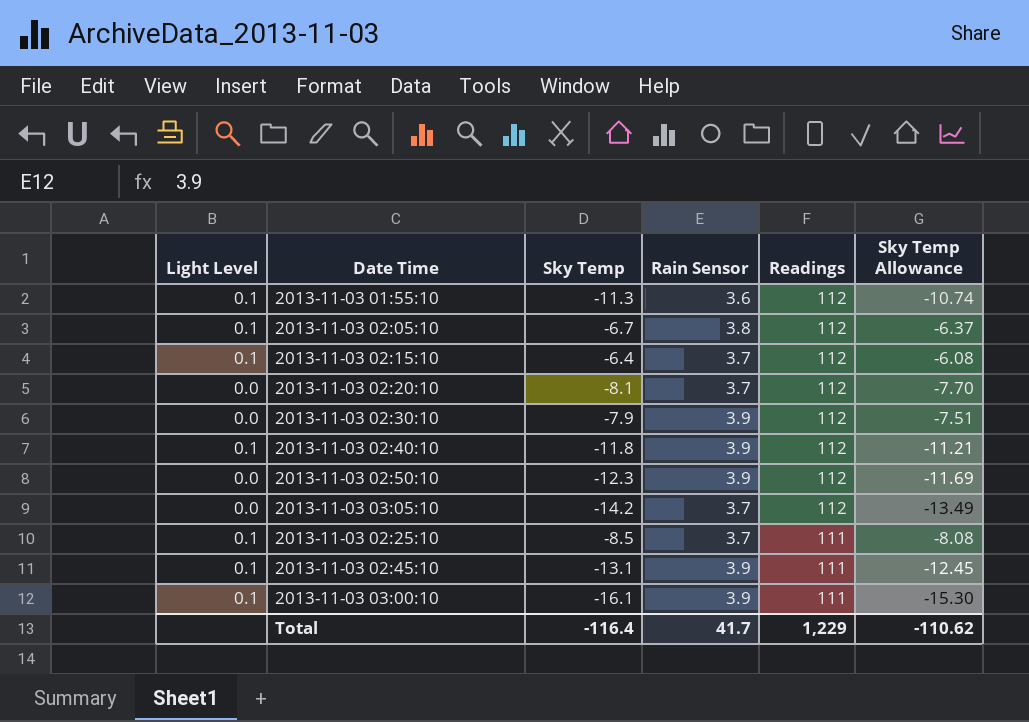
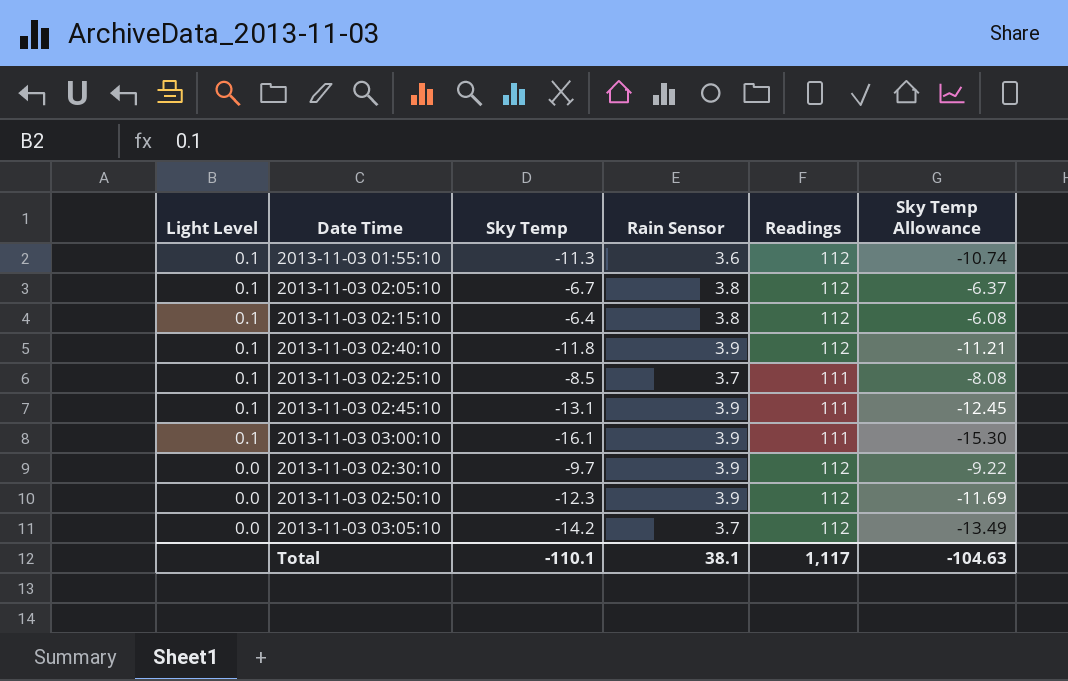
row order: Readings descending -> Light Level descending
row 2013-11-03 02:20:10: 0.0 | -8.1 | 3.7 | 112 | -7.70 -> none
2013-11-03 02:15:10 | Rain Sensor: 3.7 -> 3.8
2013-11-03 02:30:10 | Sky Temp: -7.9 -> -9.7
2013-11-03 02:30:10 | Sky Temp Allowance: -7.51 -> -9.22
Total | Sky Temp: -116.4 -> -110.1
Total | Rain Sensor: 41.7 -> 38.1
Total | Readings: 1,229 -> 1,117
Total | Sky Temp Allowance: -110.62 -> -104.63

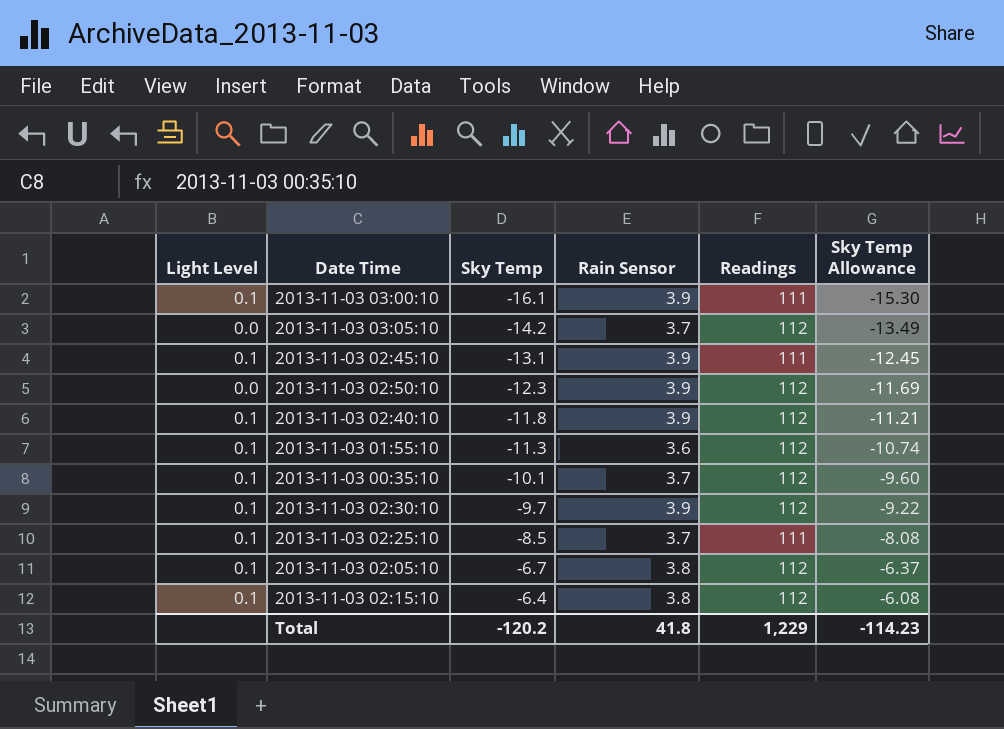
row order: Light Level descending -> Sky Temp ascending
row 2013-11-03 00:35:10: none -> 0.1 | -10.1 | 3.7 | 112 | -9.60
2013-11-03 02:30:10 | Light Level: 0.0 -> 0.1
Total | Sky Temp: -110.1 -> -120.2
Total | Rain Sensor: 38.1 -> 41.8
Total | Readings: 1,117 -> 1,229
Total | Sky Temp Allowance: -104.63 -> -114.23

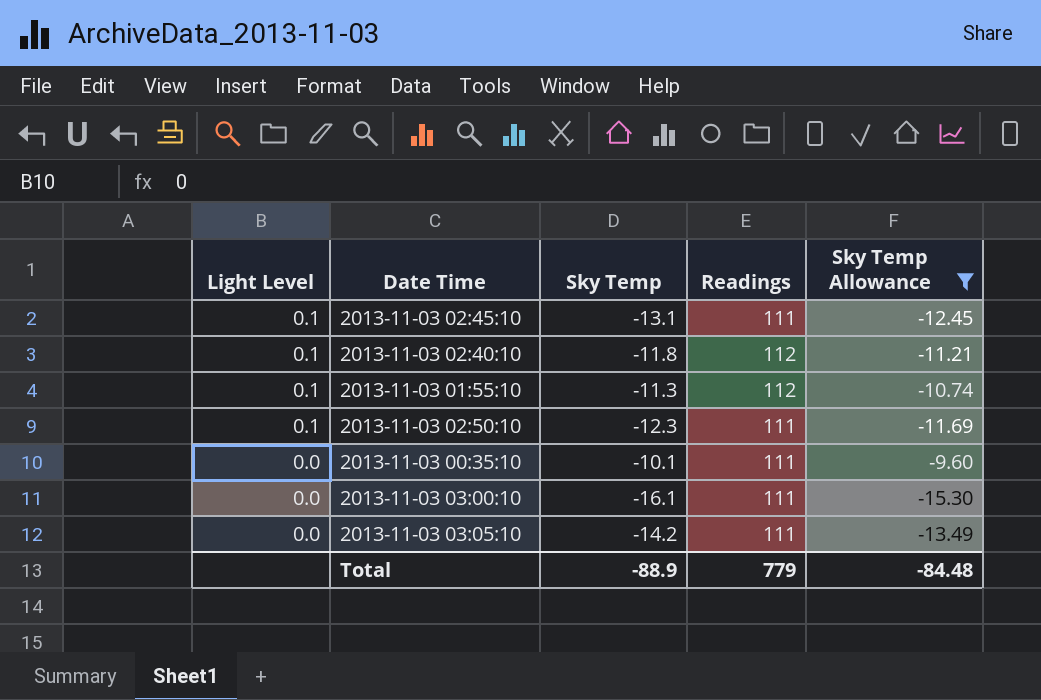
filter: none -> Sky Temp Allowance <= -9.60
row order: Sky Temp ascending -> Light Level descending
column Rain Sensor | position: 4 -> none
2013-11-03 02:50:10 | Light Level: 0.0 -> 0.1
2013-11-03 02:50:10 | Readings: 112 -> 111
2013-11-03 00:35:10 | Light Level: 0.1 -> 0.0
2013-11-03 00:35:10 | Readings: 112 -> 111
2013-11-03 03:00:10 | Light Level: 0.1 -> 0.0
2013-11-03 03:05:10 | Readings: 112 -> 111
Total | Sky Temp: -120.2 -> -88.9
Total | Readings: 1,229 -> 779
Total | Sky Temp Allowance: -114.23 -> -84.48

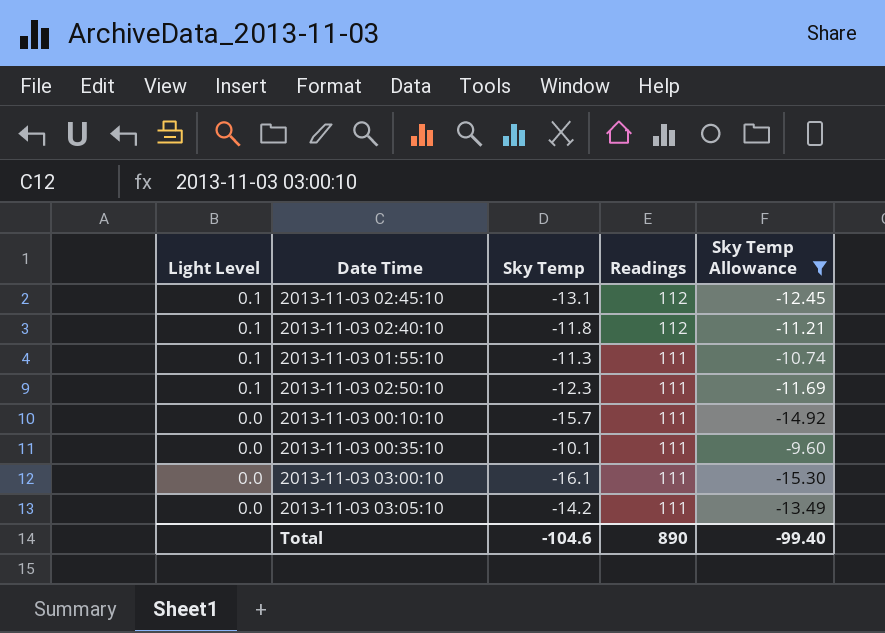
2013-11-03 02:45:10 | Readings: 111 -> 112
2013-11-03 01:55:10 | Readings: 112 -> 111
row 2013-11-03 00:10:10: none -> 0.0 | -15.7 | 111 | -14.92
Total | Sky Temp: -88.9 -> -104.6
Total | Readings: 779 -> 890
Total | Sky Temp Allowance: -84.48 -> -99.40

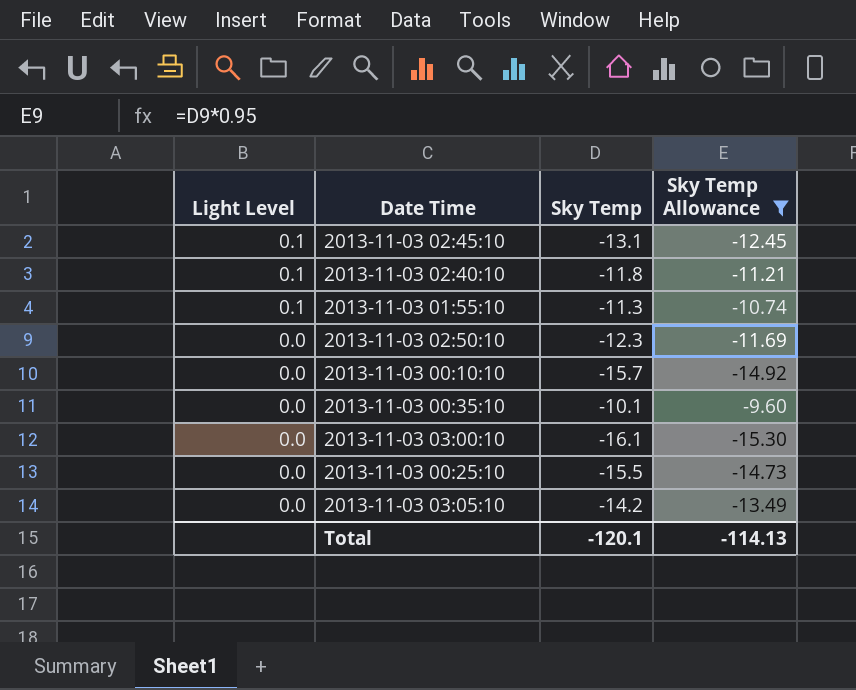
column Readings | position: 4 -> none
2013-11-03 02:50:10 | Light Level: 0.1 -> 0.0
row 2013-11-03 00:25:10: none -> 0.0 | -15.5 | -14.73
Total | Sky Temp: -104.6 -> -120.1
Total | Sky Temp Allowance: -99.40 -> -114.13

